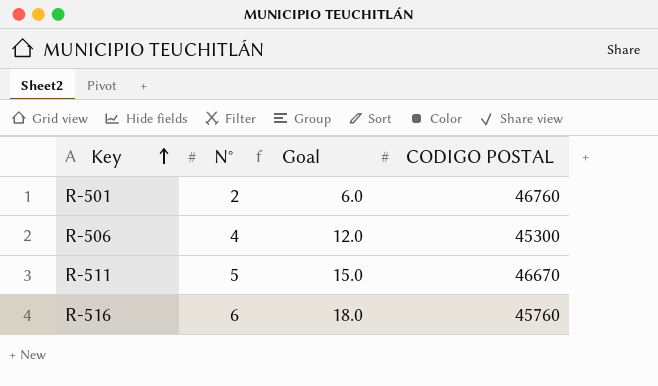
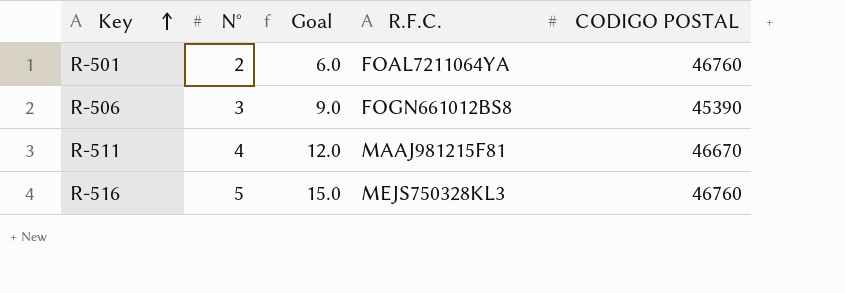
column R.F.C. | position: none -> 4
R-506 | N°: 4 -> 3
R-506 | Goal: 12.0 -> 9.0
R-506 | CODIGO POSTAL: 45300 -> 45390
R-511 | N°: 5 -> 4
R-511 | Goal: 15.0 -> 12.0
R-516 | N°: 6 -> 5
R-516 | Goal: 18.0 -> 15.0
R-516 | CODIGO POSTAL: 45760 -> 46760

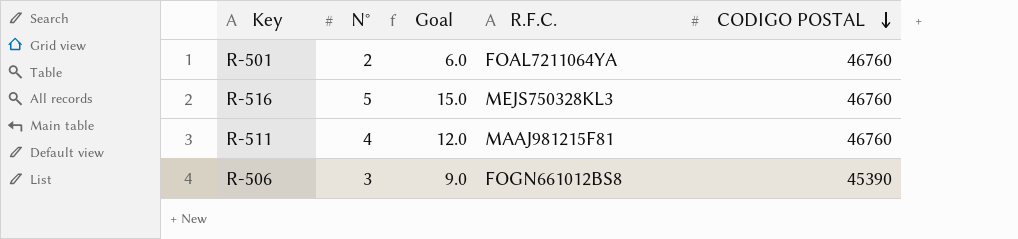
row order: Key ascending -> CODIGO POSTAL descending
R-511 | CODIGO POSTAL: 46670 -> 46760

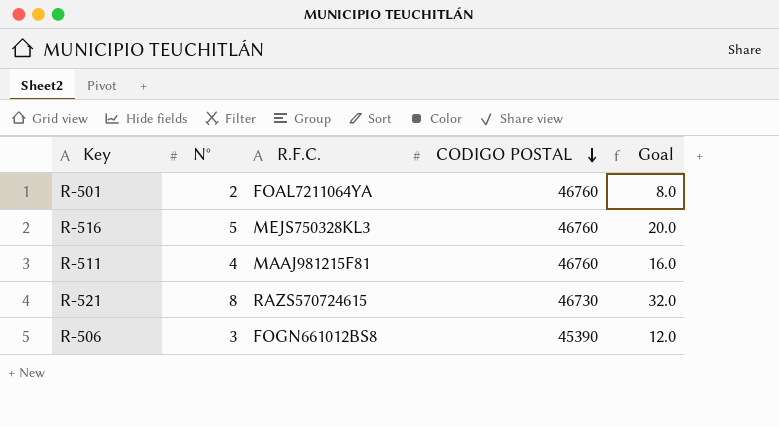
column Goal | formula: [N°] * 3 -> [N°] * 4
column Goal | position: 3 -> 5
row R-521: none -> 8 | RAZS570724615 | 46730 | 32.0

